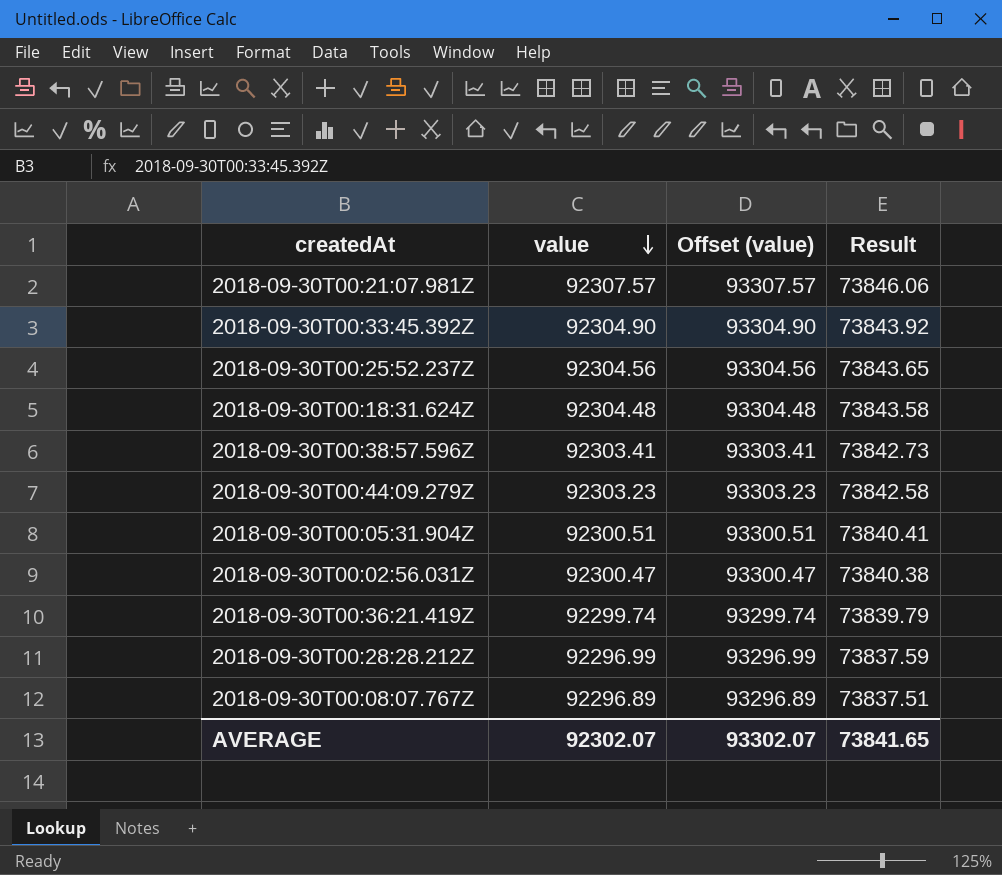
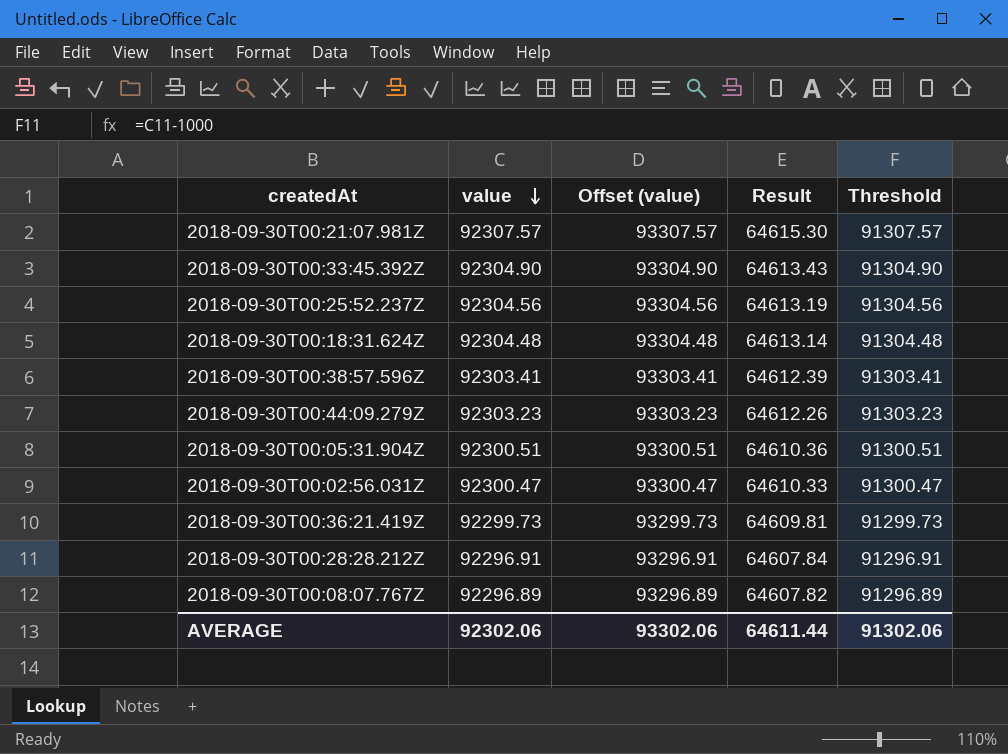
column Result | formula: [value] * 0.8 -> [value] * 0.7
column Threshold | formula: none -> [value] - 1000
2018-09-30T00:36:21.419Z | value: 92299.74 -> 92299.73
2018-09-30T00:36:21.419Z | Offset (value): 93299.74 -> 93299.73
2018-09-30T00:28:28.212Z | value: 92296.99 -> 92296.91
2018-09-30T00:28:28.212Z | Offset (value): 93296.99 -> 93296.91
AVERAGE | value: 92302.07 -> 92302.06
AVERAGE | Offset (value): 93302.07 -> 93302.06
AVERAGE | Result: 73841.65 -> 64611.44

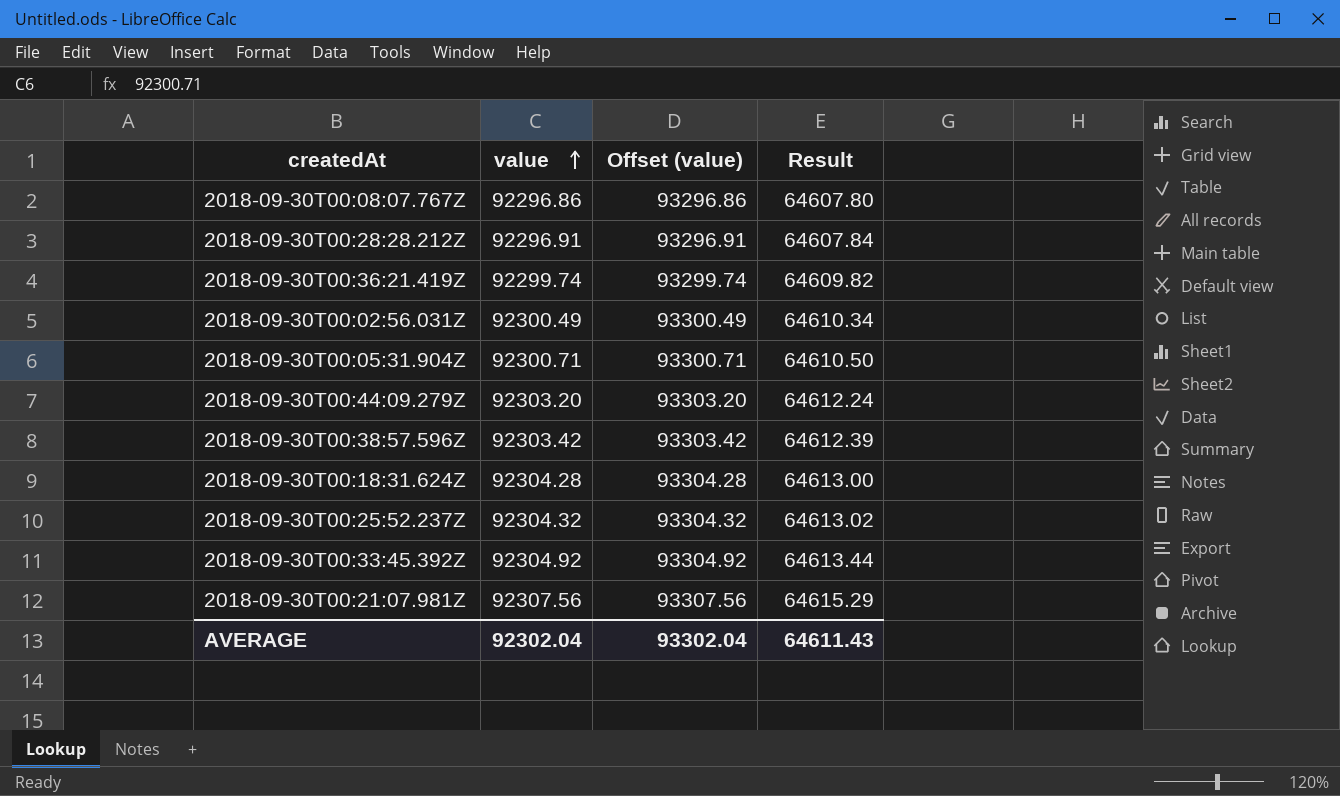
row order: value descending -> value ascending
column Threshold | formula: [value] - 1000 -> none
2018-09-30T00:08:07.767Z | value: 92296.89 -> 92296.86
2018-09-30T00:08:07.767Z | Offset (value): 93296.89 -> 93296.86
2018-09-30T00:08:07.767Z | Result: 64607.82 -> 64607.80
2018-09-30T00:36:21.419Z | value: 92299.73 -> 92299.74
2018-09-30T00:36:21.419Z | Offset (value): 93299.73 -> 93299.74
2018-09-30T00:36:21.419Z | Result: 64609.81 -> 64609.82
2018-09-30T00:02:56.031Z | value: 92300.47 -> 92300.49
2018-09-30T00:02:56.031Z | Offset (value): 93300.47 -> 93300.49
2018-09-30T00:02:56.031Z | Result: 64610.33 -> 64610.34
2018-09-30T00:05:31.904Z | value: 92300.51 -> 92300.71
2018-09-30T00:05:31.904Z | Offset (value): 93300.51 -> 93300.71
2018-09-30T00:05:31.904Z | Result: 64610.36 -> 64610.50
2018-09-30T00:44:09.279Z | value: 92303.23 -> 92303.20
2018-09-30T00:44:09.279Z | Offset (value): 93303.23 -> 93303.20
2018-09-30T00:44:09.279Z | Result: 64612.26 -> 64612.24
2018-09-30T00:38:57.596Z | value: 92303.41 -> 92303.42
2018-09-30T00:38:57.596Z | Offset (value): 93303.41 -> 93303.42
2018-09-30T00:18:31.624Z | value: 92304.48 -> 92304.28
2018-09-30T00:18:31.624Z | Offset (value): 93304.48 -> 93304.28
2018-09-30T00:18:31.624Z | Result: 64613.14 -> 64613.00
2018-09-30T00:25:52.237Z | value: 92304.56 -> 92304.32
2018-09-30T00:25:52.237Z | Offset (value): 93304.56 -> 93304.32
2018-09-30T00:25:52.237Z | Result: 64613.19 -> 64613.02
2018-09-30T00:33:45.392Z | value: 92304.90 -> 92304.92
2018-09-30T00:33:45.392Z | Offset (value): 93304.90 -> 93304.92
2018-09-30T00:33:45.392Z | Result: 64613.43 -> 64613.44
2018-09-30T00:21:07.981Z | value: 92307.57 -> 92307.56
2018-09-30T00:21:07.981Z | Offset (value): 93307.57 -> 93307.56
2018-09-30T00:21:07.981Z | Result: 64615.30 -> 64615.29
AVERAGE | value: 92302.06 -> 92302.04
AVERAGE | Offset (value): 93302.06 -> 93302.04
AVERAGE | Result: 64611.44 -> 64611.43

